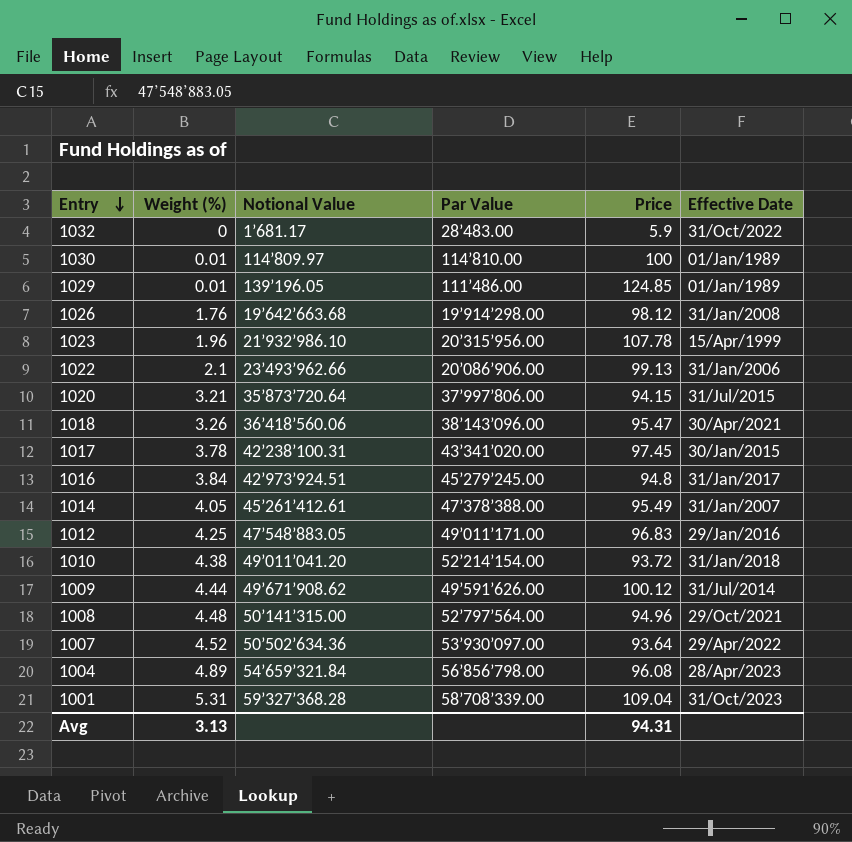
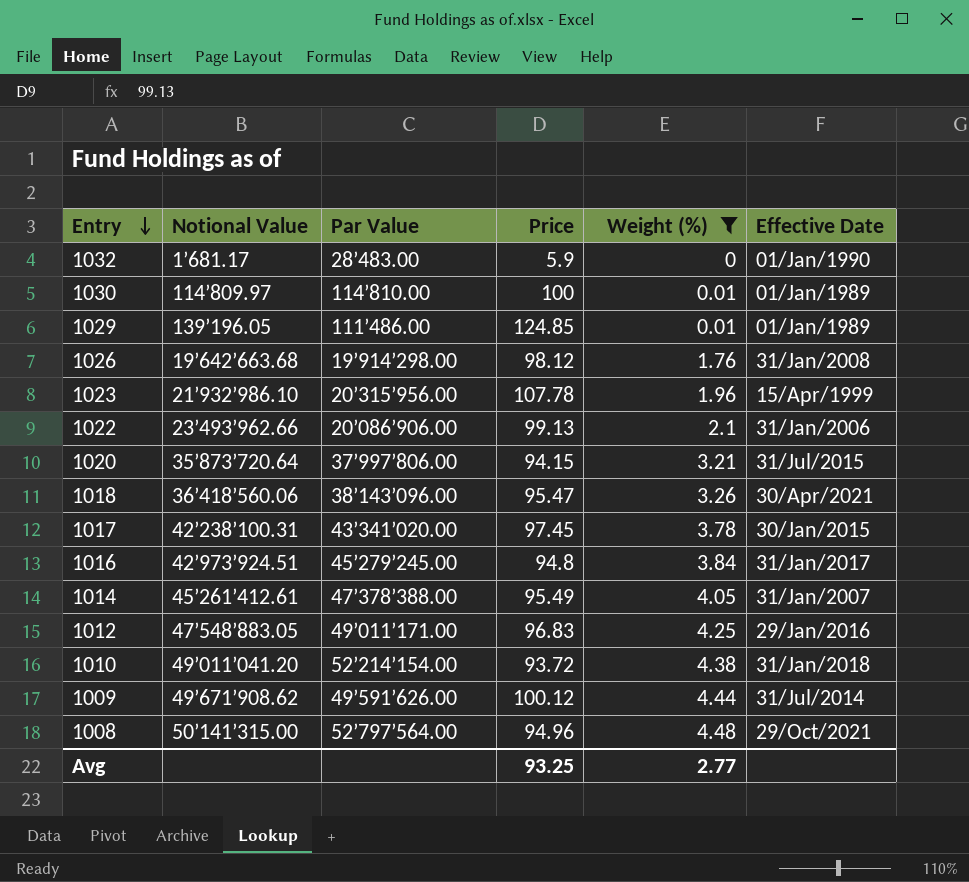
filter: none -> Weight (%) <= 4.48
column Weight (%) | position: 2 -> 5
1032 | Effective Date: 31/Oct/2022 -> 01/Jan/1990
Avg | Price: 94.31 -> 93.25
Avg | Weight (%): 3.13 -> 2.77

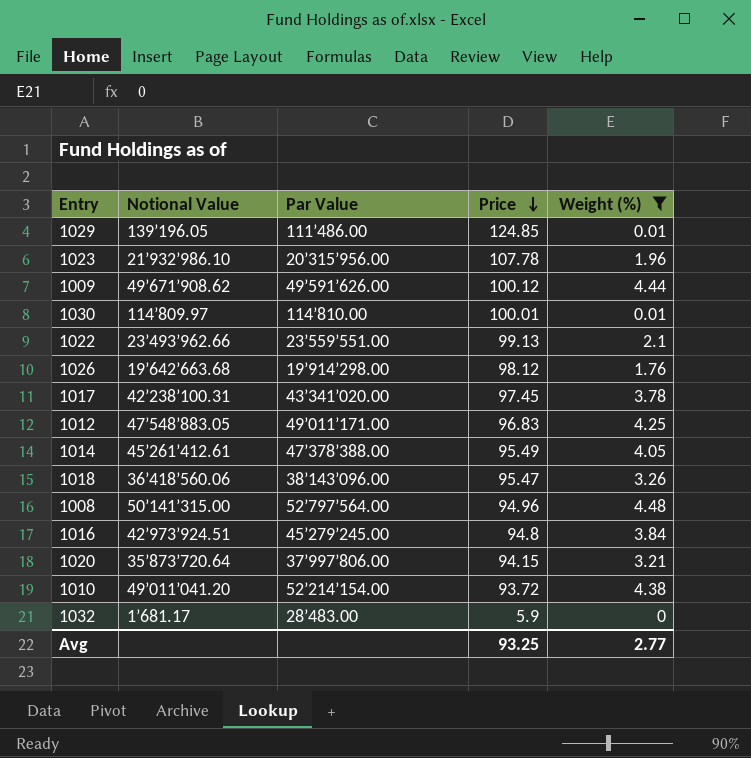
row order: Entry descending -> Price descending
column Effective Date | position: 6 -> none
1030 | Price: 100 -> 100.01
1022 | Par Value: 20’086’906.00 -> 23’559’551.00

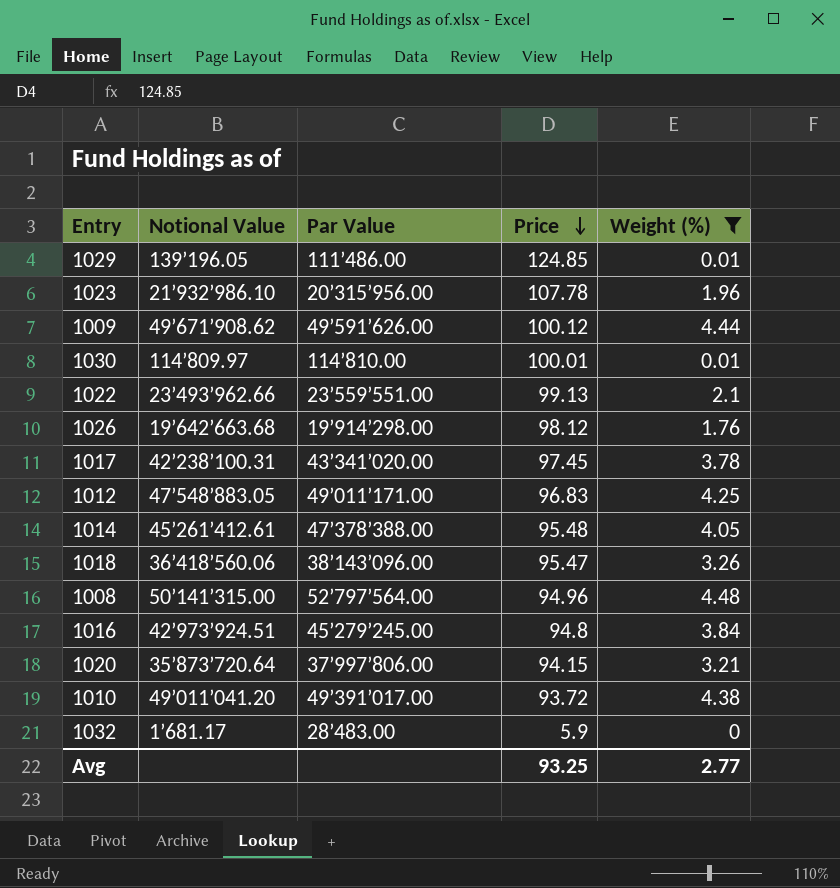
1014 | Price: 95.49 -> 95.48
1010 | Par Value: 52’214’154.00 -> 49’391’017.00

